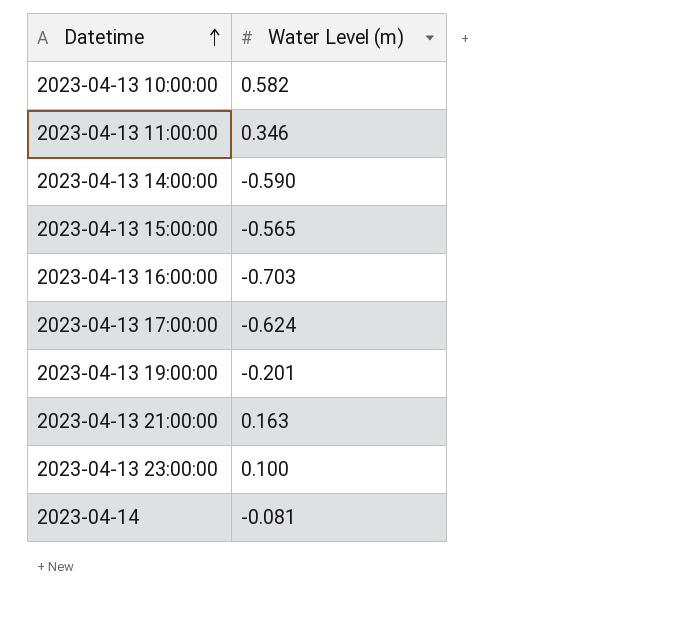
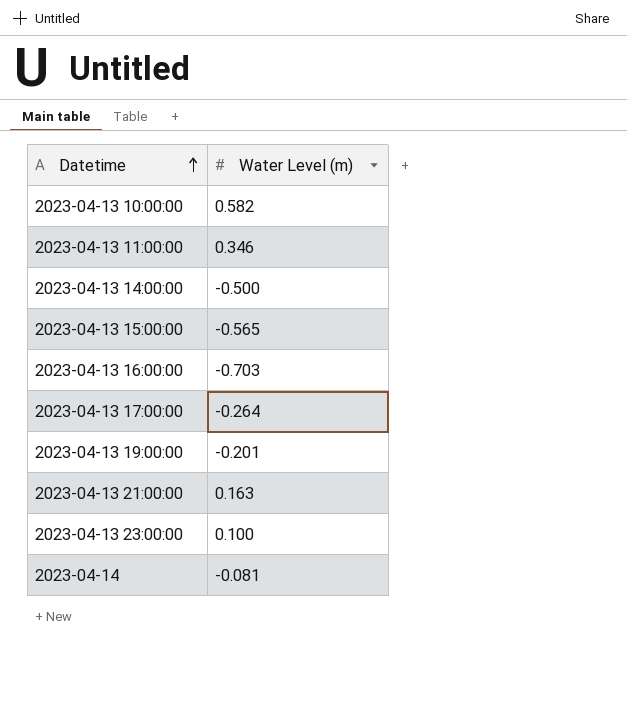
2023-04-13 14:00:00 | Water Level (m): -0.590 -> -0.500
2023-04-13 17:00:00 | Water Level (m): -0.624 -> -0.264

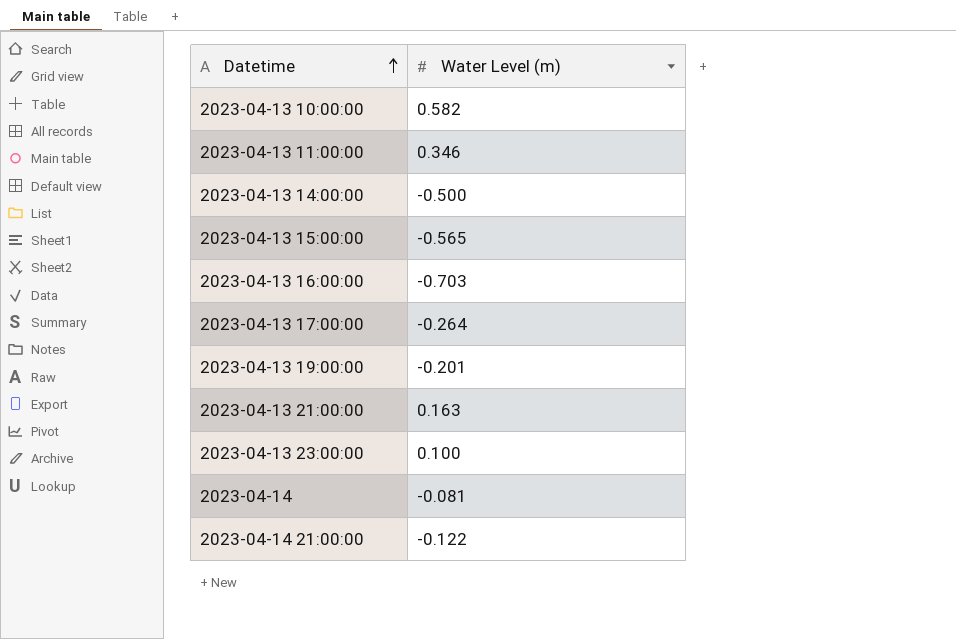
row 2023-04-14 21:00:00: none -> -0.122

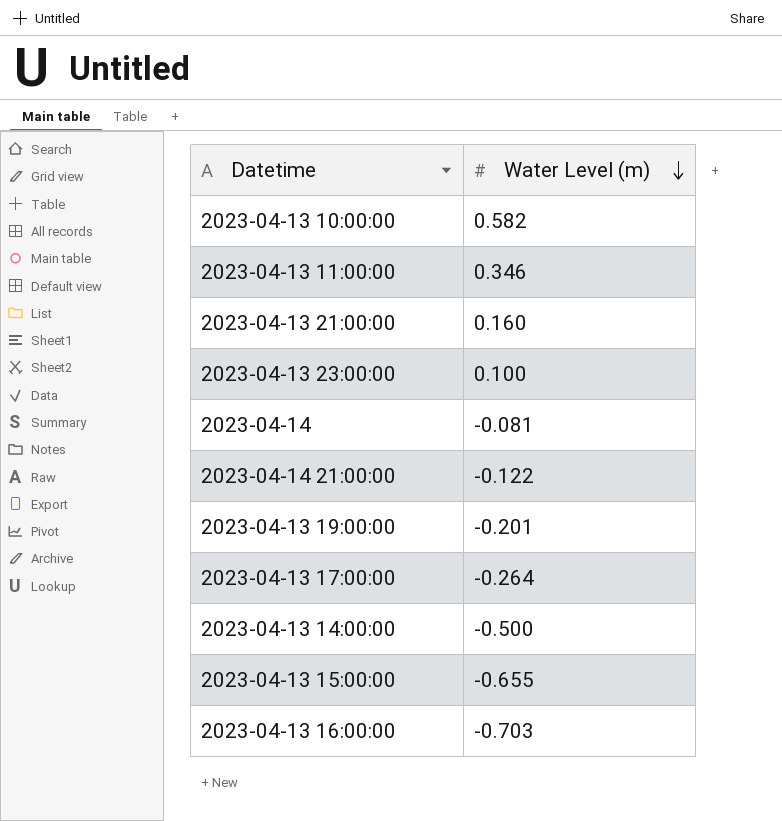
row order: Datetime ascending -> Water Level (m) descending
2023-04-13 21:00:00 | Water Level (m): 0.163 -> 0.160
2023-04-13 15:00:00 | Water Level (m): -0.565 -> -0.655

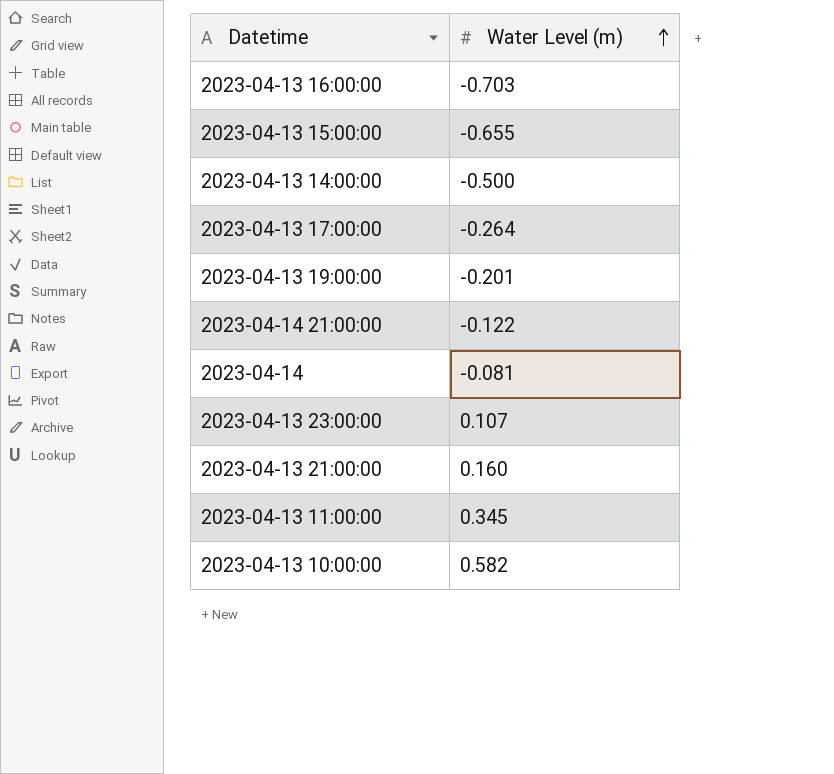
row order: Water Level (m) descending -> Water Level (m) ascending
2023-04-13 23:00:00 | Water Level (m): 0.100 -> 0.107
2023-04-13 11:00:00 | Water Level (m): 0.346 -> 0.345

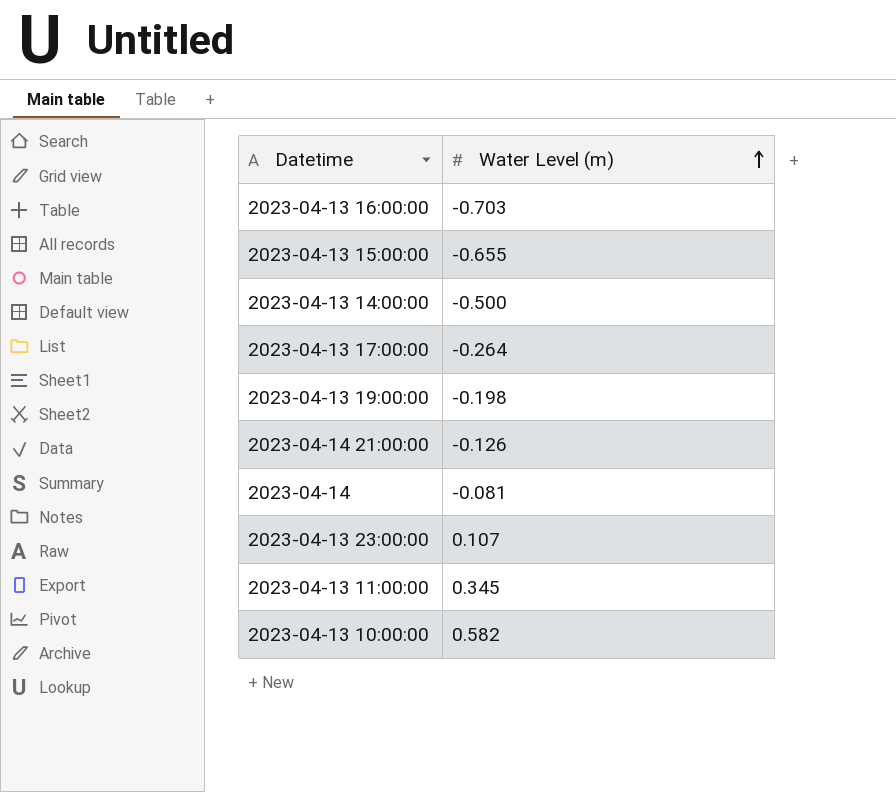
row 2023-04-13 21:00:00: 0.160 -> none
2023-04-13 19:00:00 | Water Level (m): -0.201 -> -0.198
2023-04-14 21:00:00 | Water Level (m): -0.122 -> -0.126

